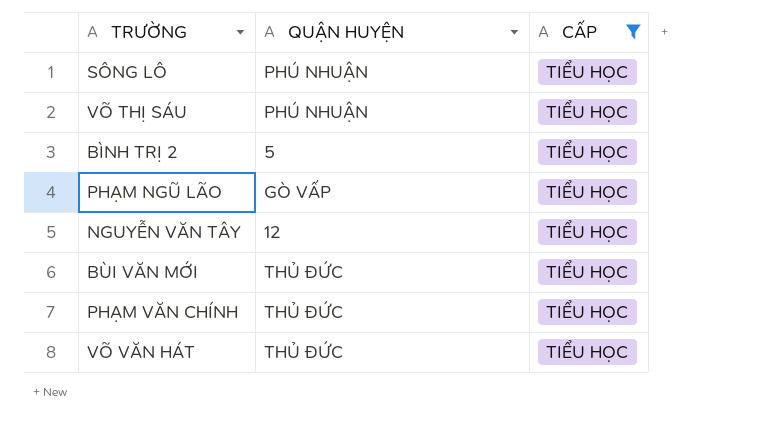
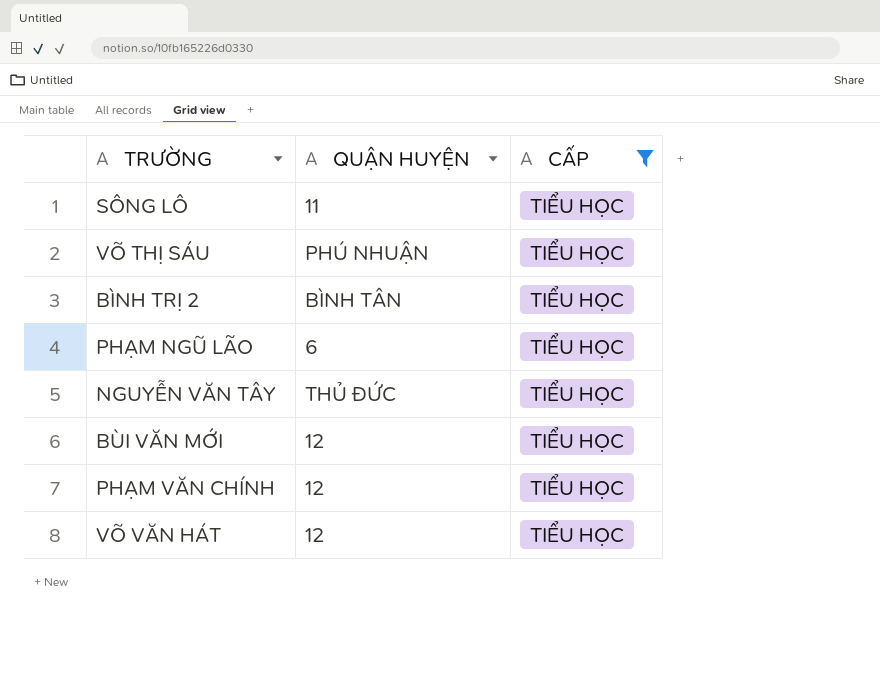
SÔNG LÔ | QUẬN HUYỆN: PHÚ NHUẬN -> 11
BÌNH TRỊ 2 | QUẬN HUYỆN: 5 -> BÌNH TÂN
PHẠM NGŨ LÃO | QUẬN HUYỆN: GÒ VẤP -> 6
NGUYỄN VĂN TÂY | QUẬN HUYỆN: 12 -> THỦ ĐỨC
BÙI VĂN MỚI | QUẬN HUYỆN: THỦ ĐỨC -> 12
PHẠM VĂN CHÍNH | QUẬN HUYỆN: THỦ ĐỨC -> 12
VÕ VĂN HÁT | QUẬN HUYỆN: THỦ ĐỨC -> 12

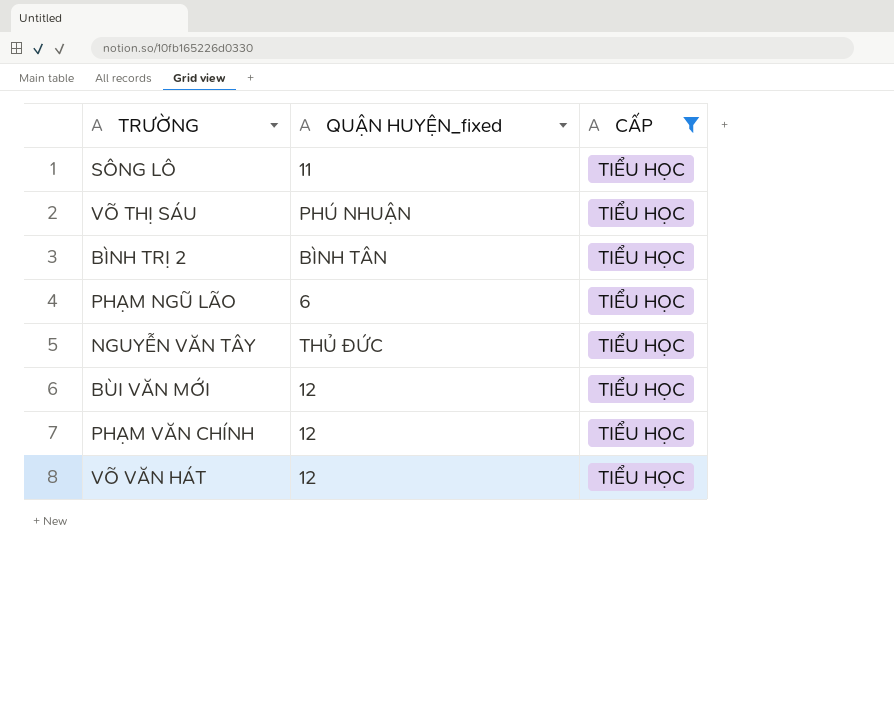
column name: QUẬN HUYỆN -> QUẬN HUYỆN_fixed

